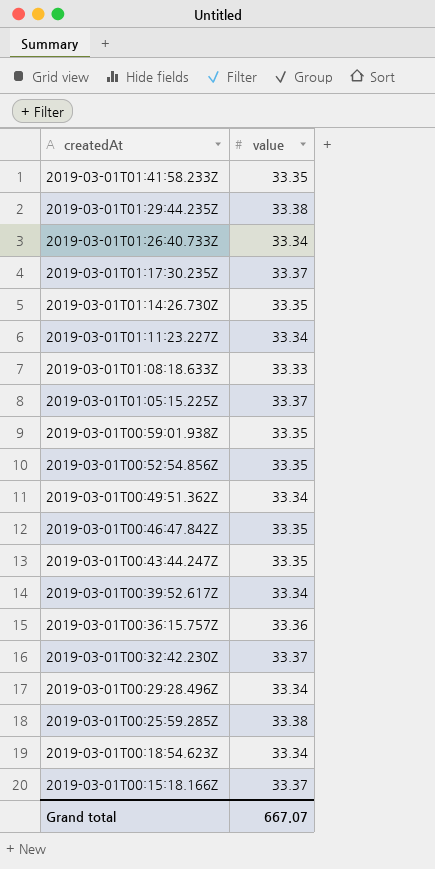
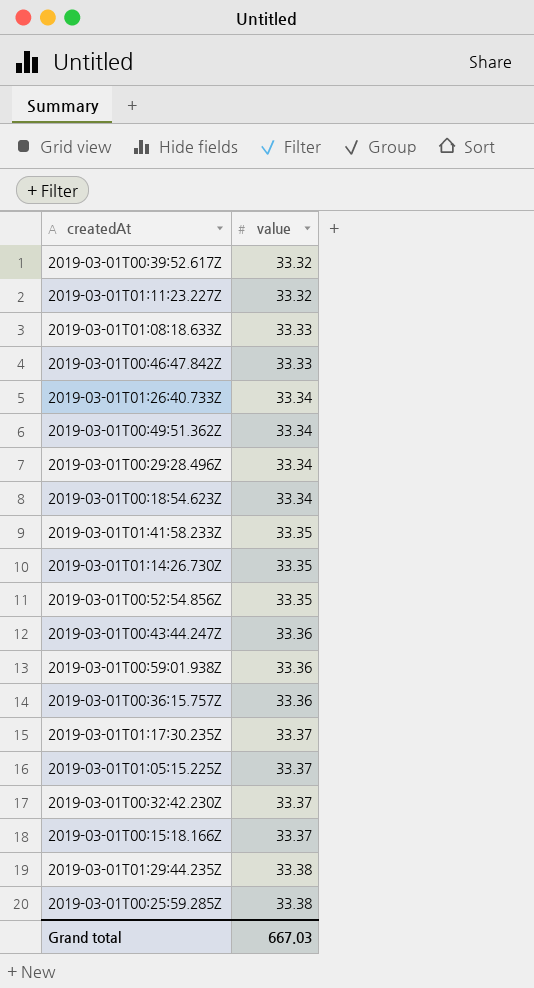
row order: createdAt descending -> value ascending
2019-03-01T00:39:52.617Z | value: 33.34 -> 33.32
2019-03-01T01:11:23.227Z | value: 33.34 -> 33.32
2019-03-01T00:46:47.842Z | value: 33.35 -> 33.33
2019-03-01T00:43:44.247Z | value: 33.35 -> 33.36
2019-03-01T00:59:01.938Z | value: 33.35 -> 33.36
Grand total | value: 667.07 -> 667.03

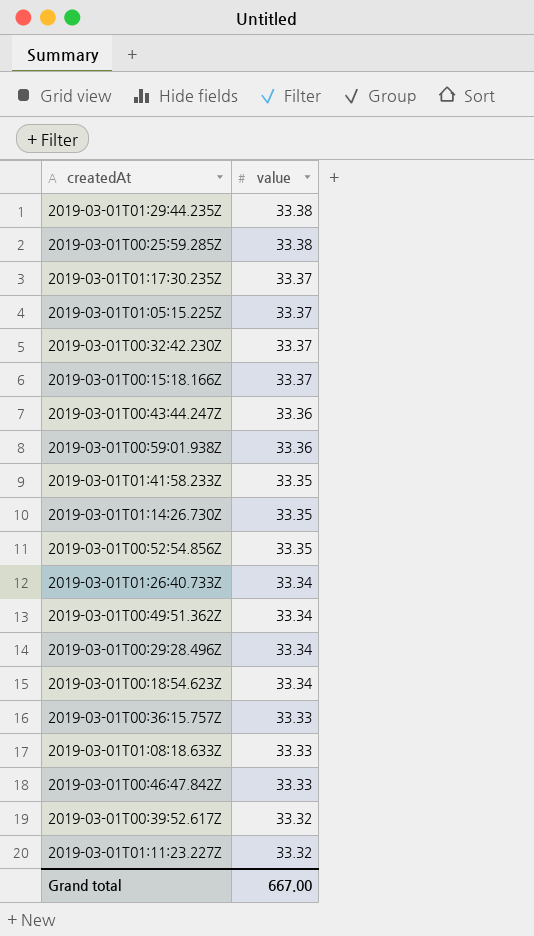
row order: value ascending -> value descending
2019-03-01T00:36:15.757Z | value: 33.36 -> 33.33
Grand total | value: 667.03 -> 667.00

